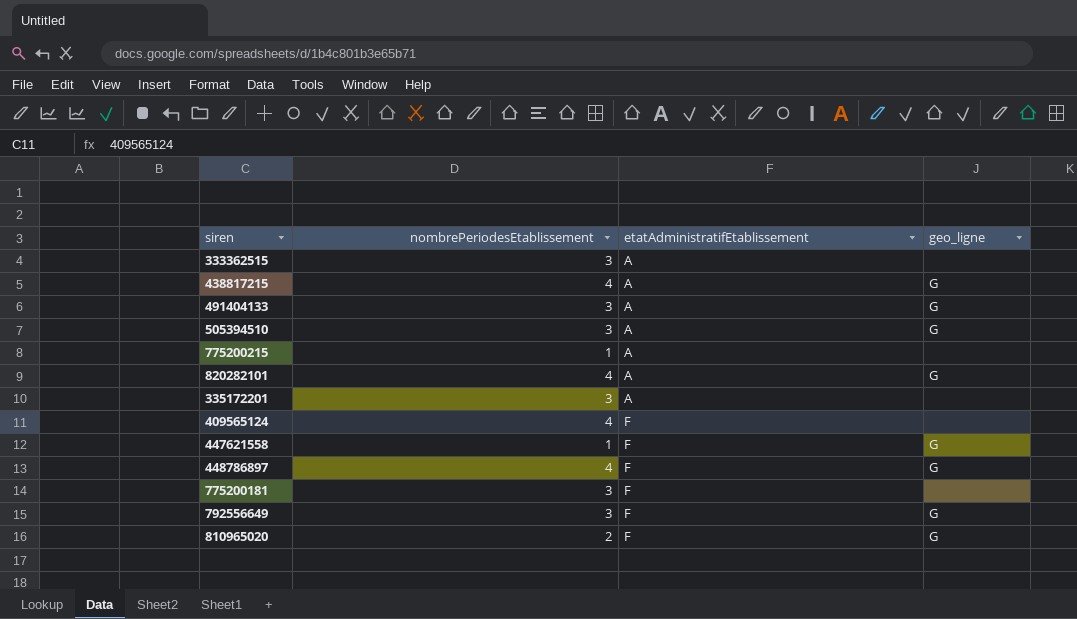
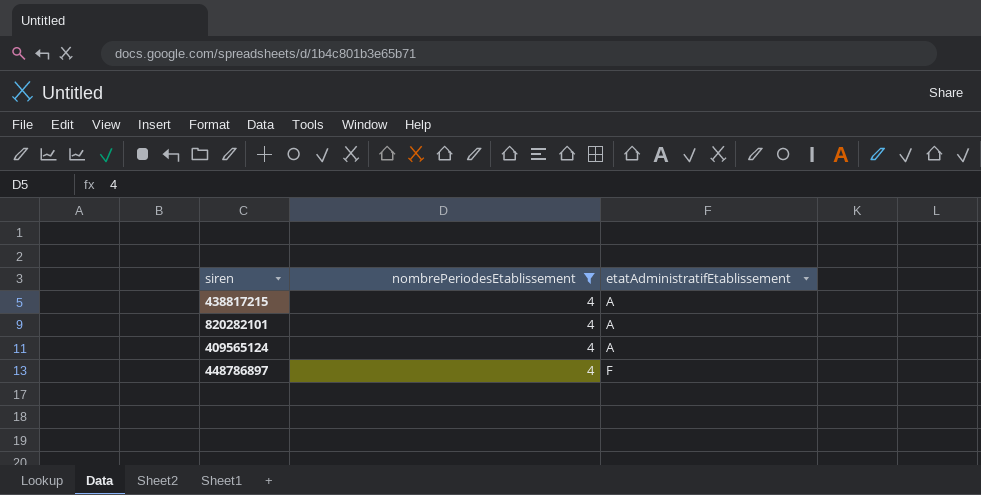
filter: none -> nombrePeriodesEtablissement = 4
column geo_ligne | position: 4 -> none
409565124 | etatAdministratifEtablissement: F -> A

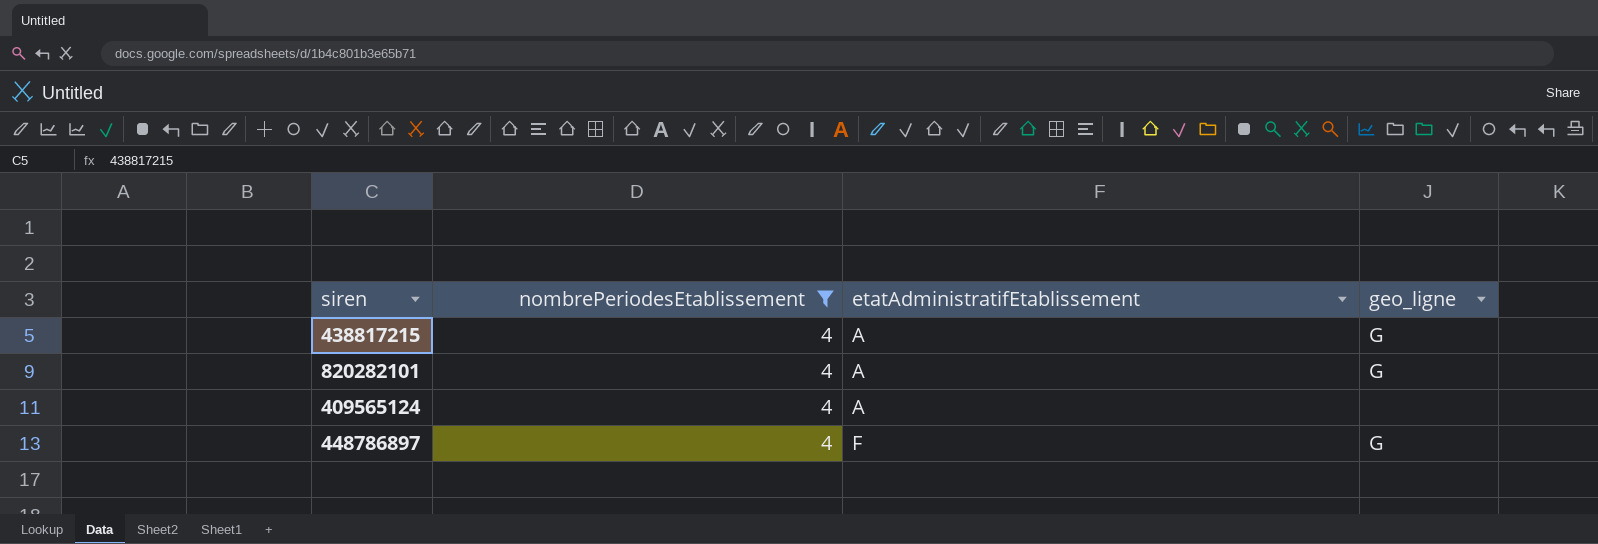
column geo_ligne | position: none -> 4

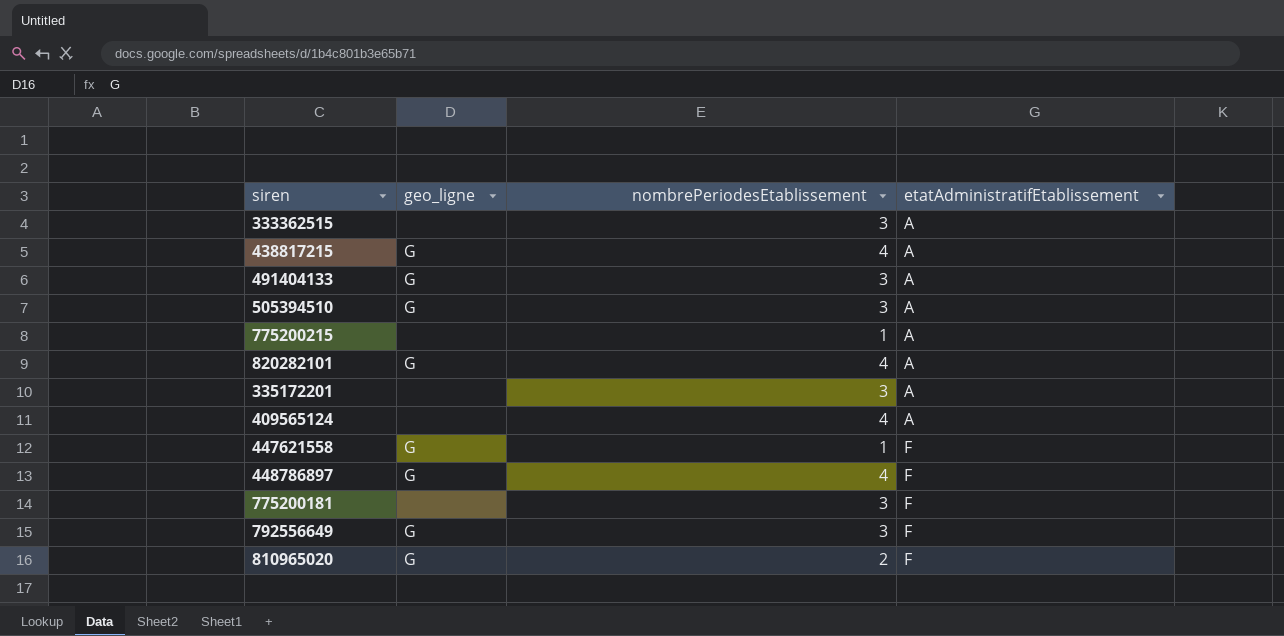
filter: nombrePeriodesEtablissement = 4 -> none
column geo_ligne | position: 4 -> 2

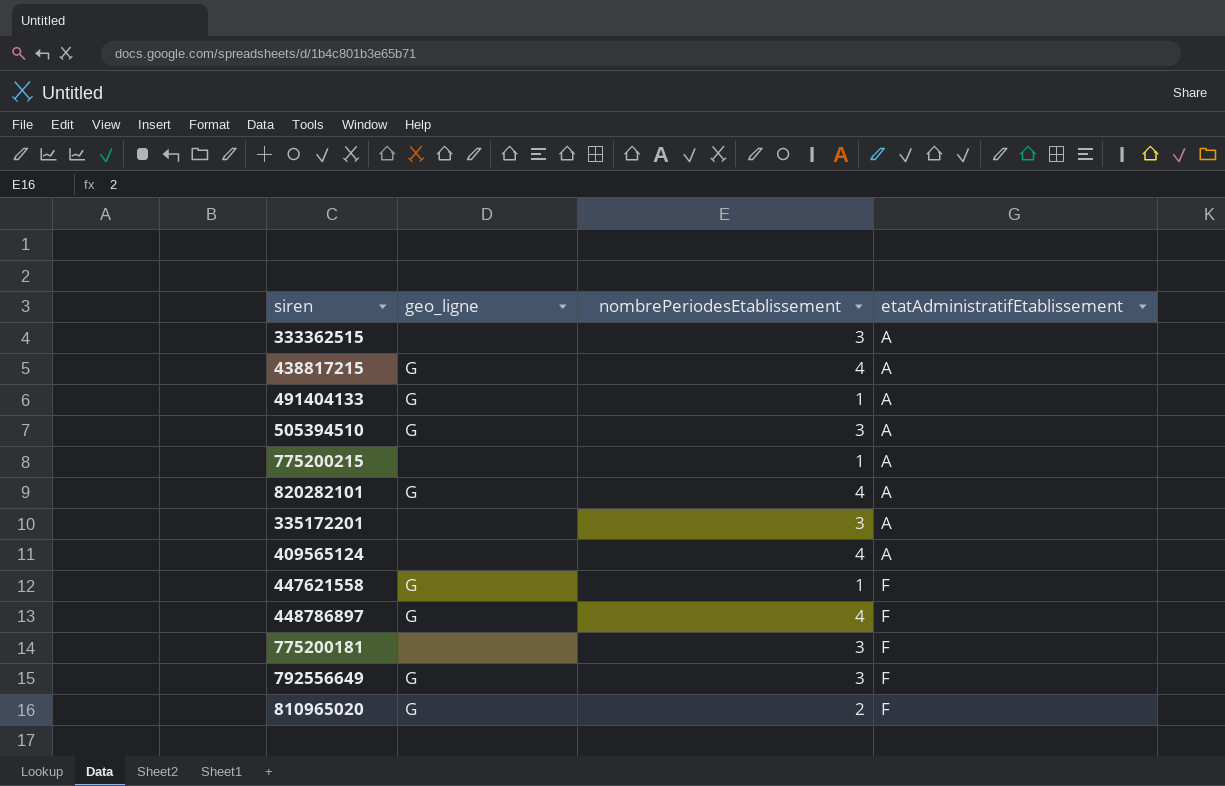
491404133 | nombrePeriodesEtablissement: 3 -> 1

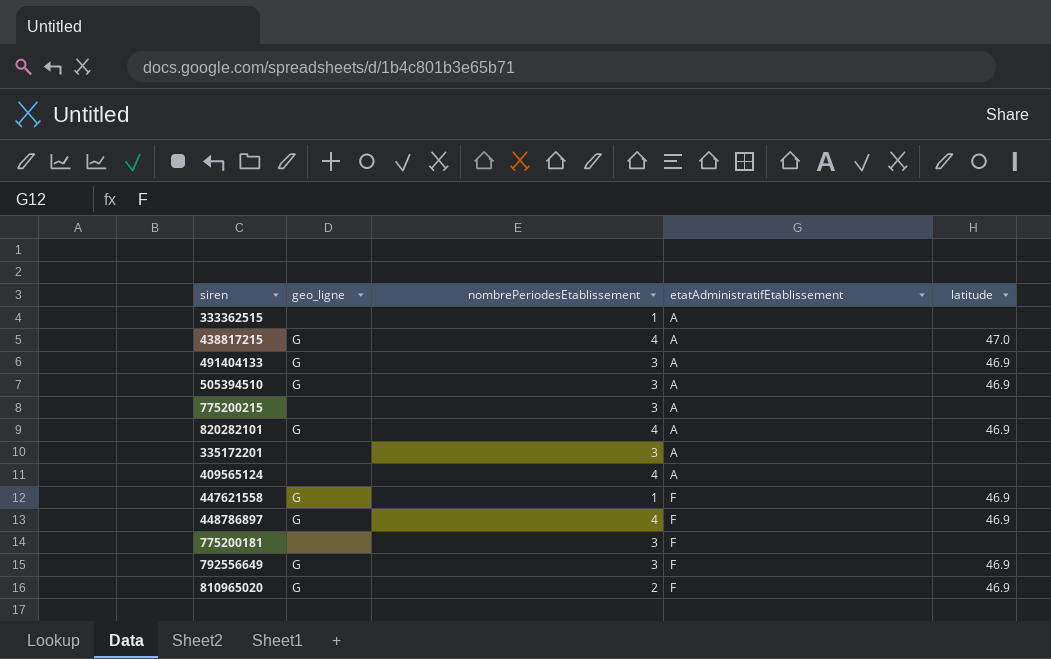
column latitude | position: none -> 5
333362515 | nombrePeriodesEtablissement: 3 -> 1
491404133 | nombrePeriodesEtablissement: 1 -> 3
775200215 | nombrePeriodesEtablissement: 1 -> 3

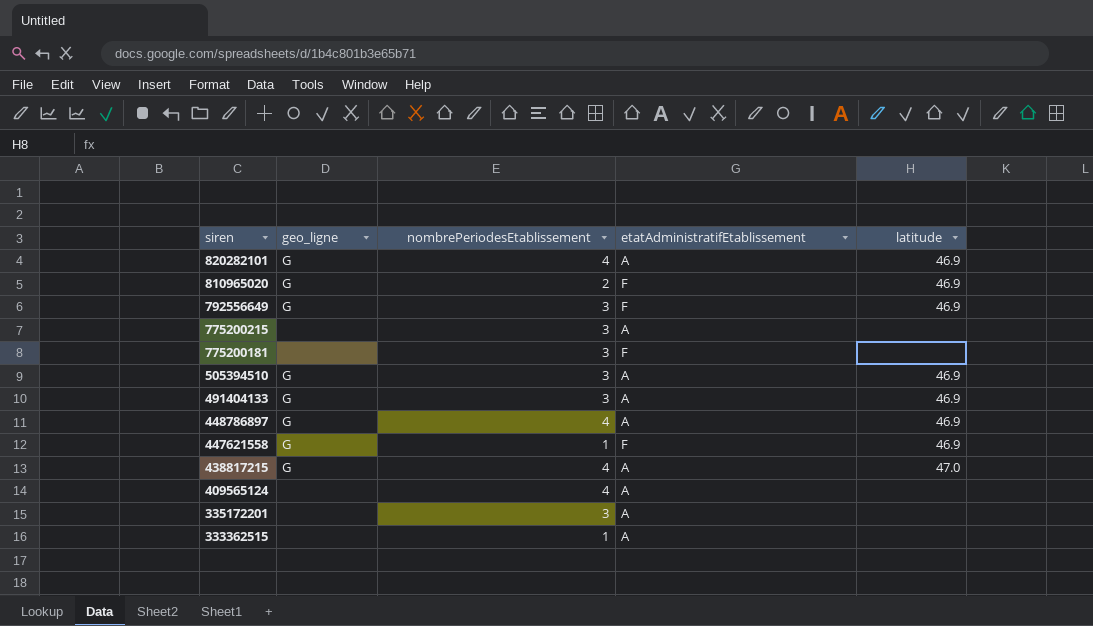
row order: etatAdministratifEtablissement ascending -> siren descending
448786897 | etatAdministratifEtablissement: F -> A

